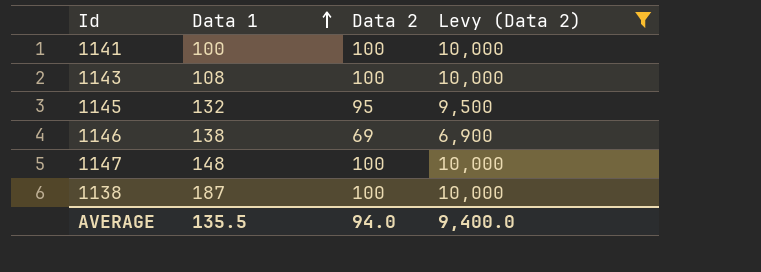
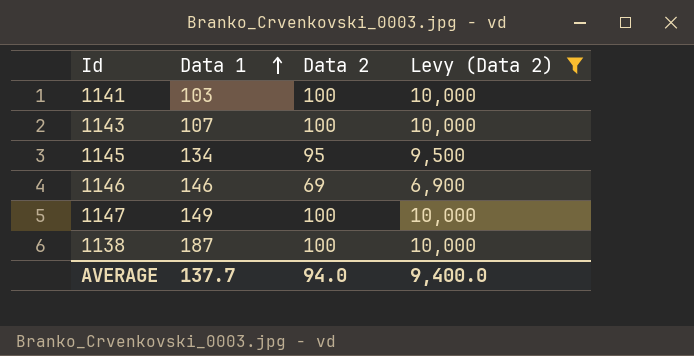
1141 | Data 1: 100 -> 103
1143 | Data 1: 108 -> 107
1145 | Data 1: 132 -> 134
1146 | Data 1: 138 -> 146
1147 | Data 1: 148 -> 149
AVERAGE | Data 1: 135.5 -> 137.7

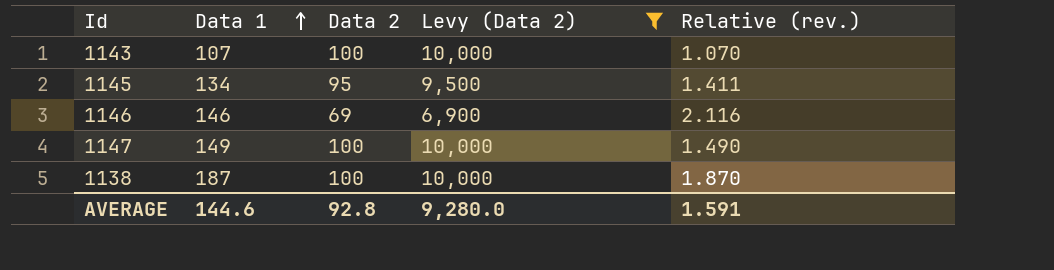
column Relative (rev.) | formula: none -> [Data 1] / [Data 2]
row 1141: 103 | 100 | 10,000 -> none
AVERAGE | Data 1: 137.7 -> 144.6
AVERAGE | Data 2: 94.0 -> 92.8
AVERAGE | Levy (Data 2): 9,400.0 -> 9,280.0

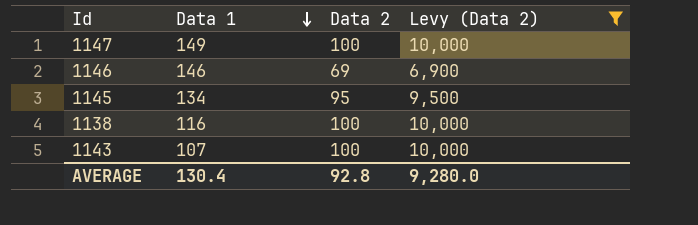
row order: Data 1 ascending -> Data 1 descending
column Relative (rev.) | formula: [Data 1] / [Data 2] -> none
1138 | Data 1: 187 -> 116
AVERAGE | Data 1: 144.6 -> 130.4

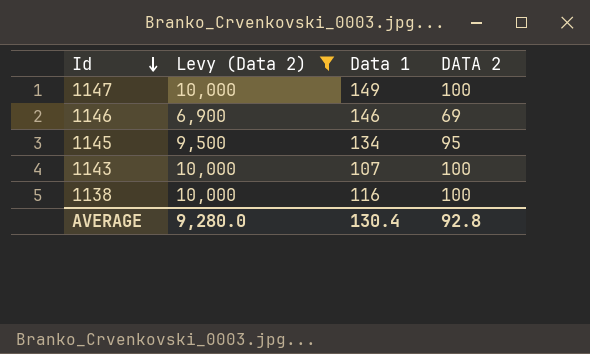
row order: Data 1 descending -> Id descending
column Levy (Data 2) | position: 4 -> 2
column name: Data 2 -> DATA 2

